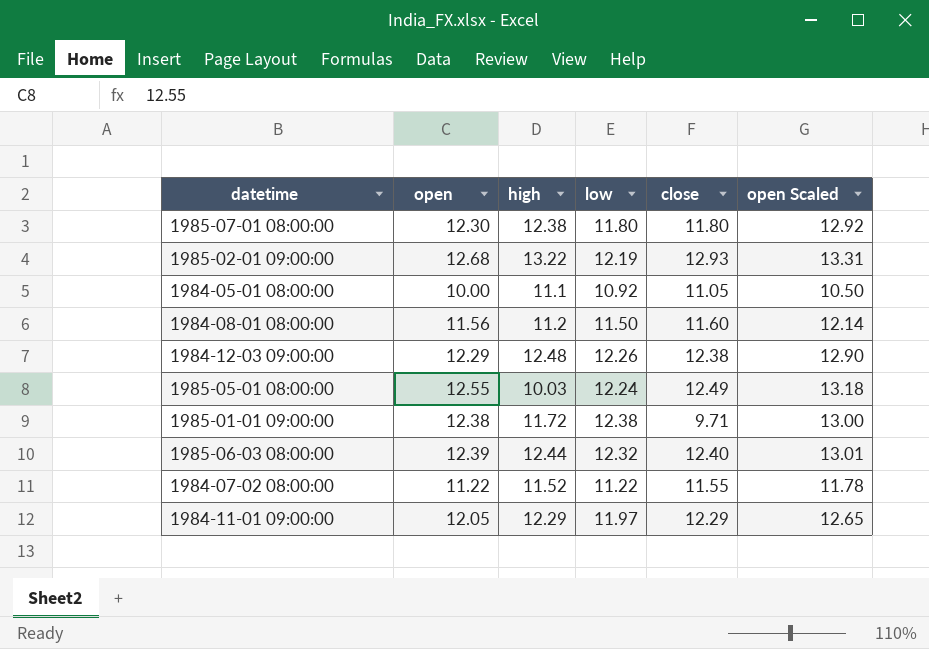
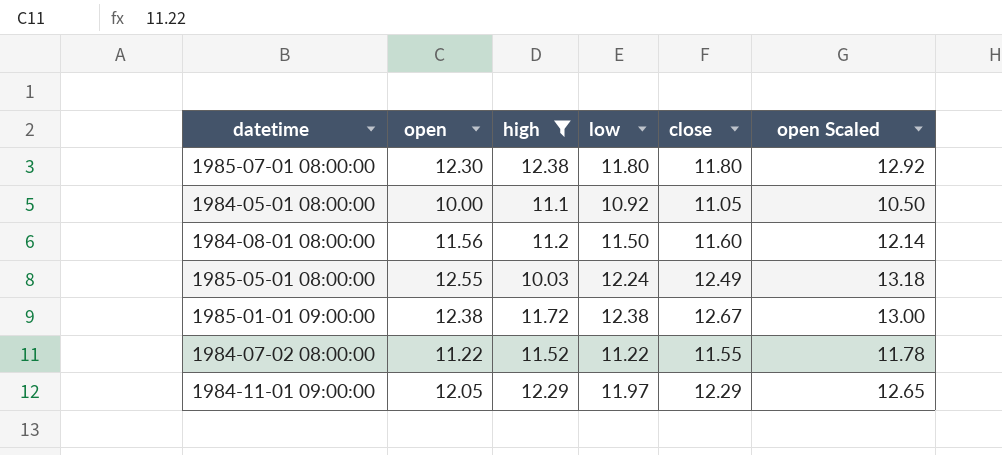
filter: none -> high <= 12.38
1985-01-01 09:00:00 | close: 9.71 -> 12.67

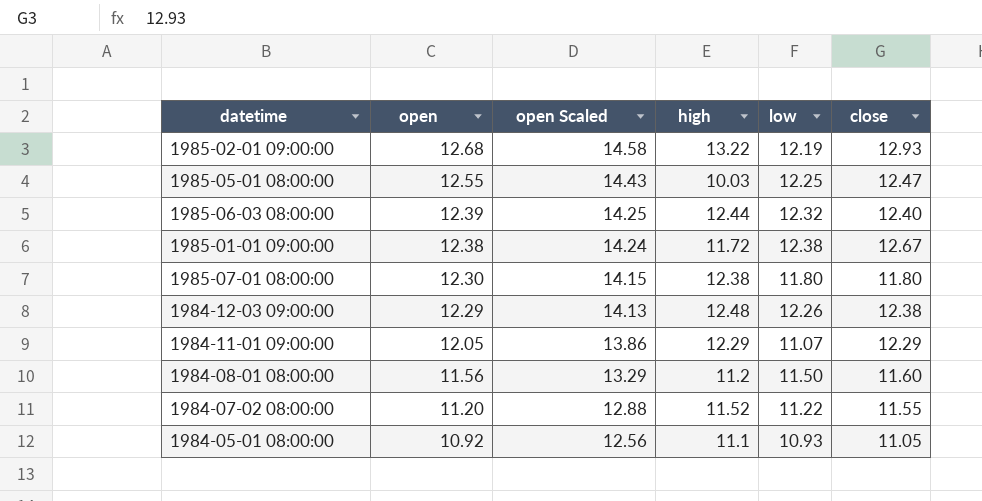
filter: high <= 12.38 -> none
row order: none -> open descending
column open Scaled | formula: [open] * 1.05 -> [open] * 1.15
column open Scaled | position: 6 -> 3
1985-05-01 08:00:00 | low: 12.24 -> 12.25
1985-05-01 08:00:00 | close: 12.49 -> 12.47
1984-11-01 09:00:00 | low: 11.97 -> 11.07
1984-07-02 08:00:00 | open: 11.22 -> 11.20
1984-05-01 08:00:00 | open: 10.00 -> 10.92
1984-05-01 08:00:00 | low: 10.92 -> 10.93

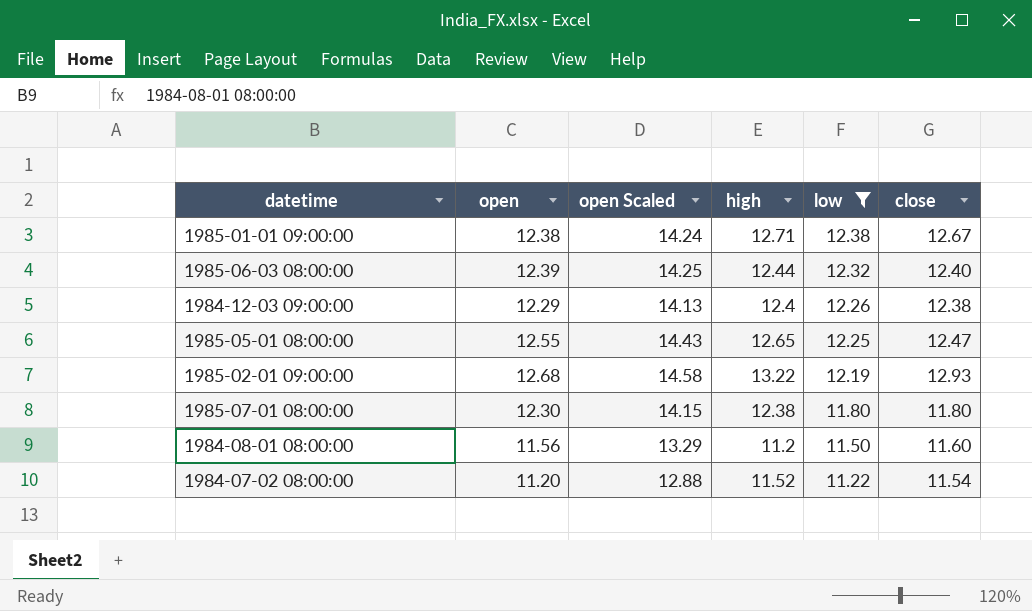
filter: none -> low >= 11.22
row order: open descending -> low descending
1985-01-01 09:00:00 | high: 11.72 -> 12.71
1984-12-03 09:00:00 | high: 12.48 -> 12.4
1985-05-01 08:00:00 | high: 10.03 -> 12.65
1984-07-02 08:00:00 | close: 11.55 -> 11.54

